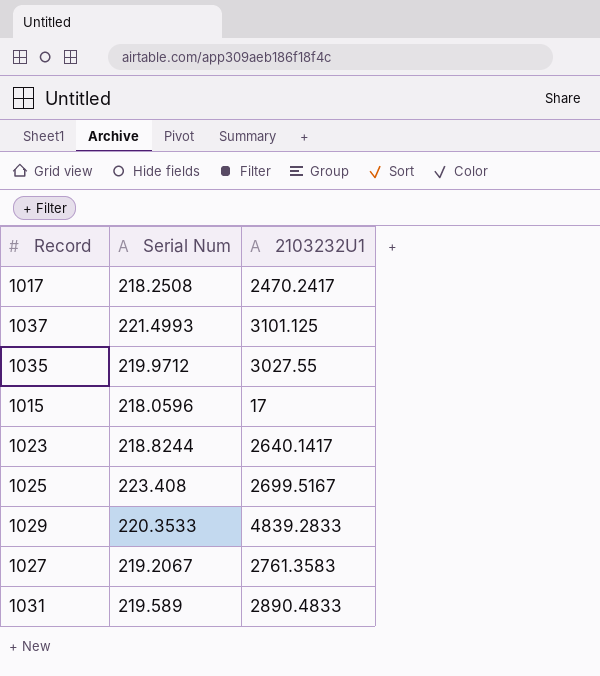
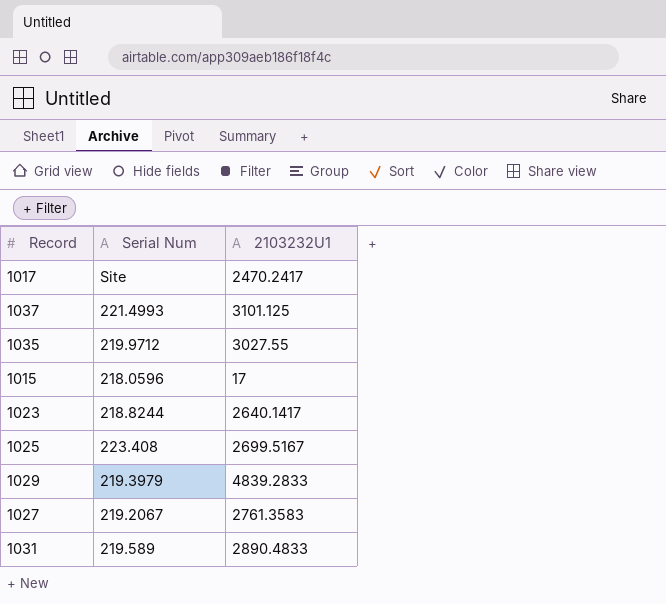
1017 | Serial Num: 218.2508 -> Site
1029 | Serial Num: 220.3533 -> 219.3979

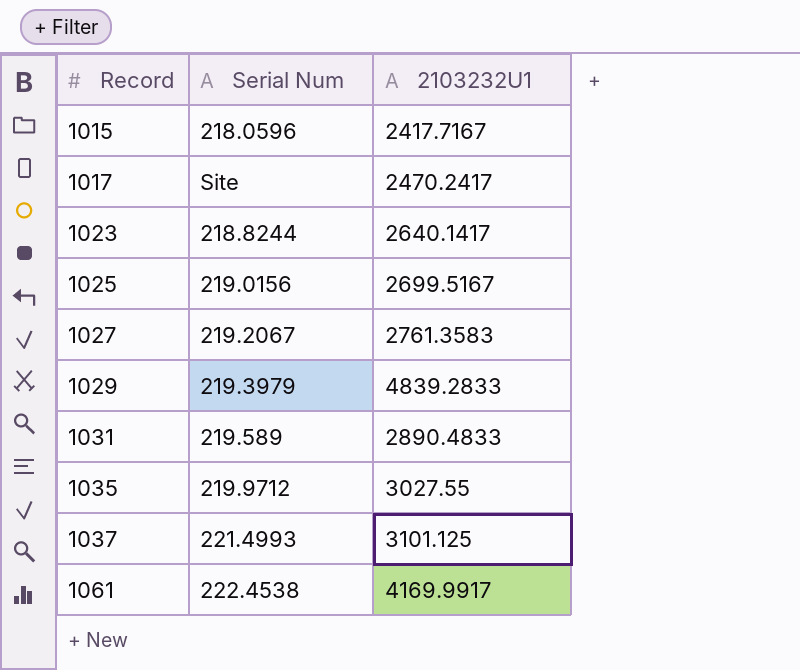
row order: none -> Record ascending
1015 | 2103232U1: 17 -> 2417.7167
1025 | Serial Num: 223.408 -> 219.0156
row 1061: none -> 222.4538 | 4169.9917

